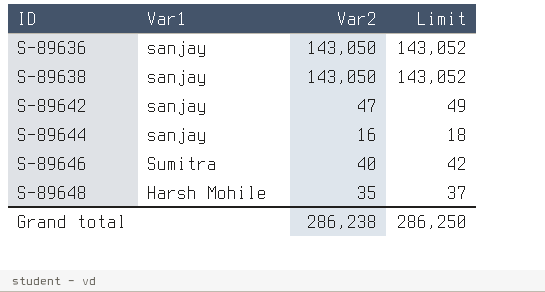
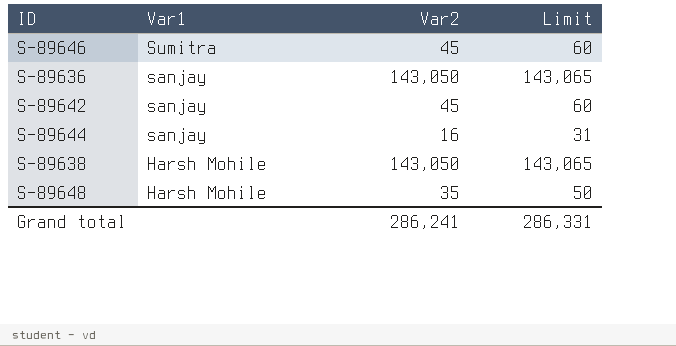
row order: ID ascending -> Var1 descending
column Limit | formula: [Var2] + 2 -> [Var2] + 15
S-89646 | Var2: 40 -> 45
S-89642 | Var2: 47 -> 45
S-89638 | Var1: sanjay -> Harsh Mohile
Grand total | Var2: 286,238 -> 286,241
Grand total | Limit: 286,250 -> 286,331

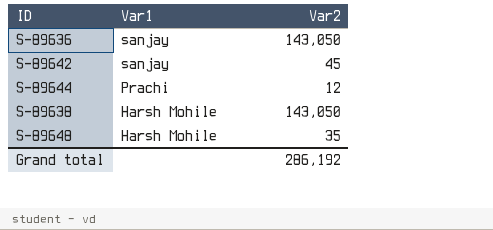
column Limit | formula: [Var2] + 15 -> none
row S-89646: Sumitra | 45 | 60 -> none
S-89644 | Var1: sanjay -> Prachi
S-89644 | Var2: 16 -> 12
Grand total | Var2: 286,241 -> 286,192

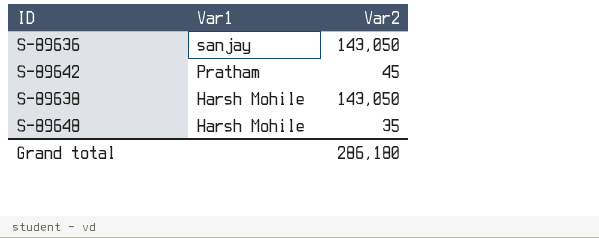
row S-89644: Prachi | 12 -> none
S-89642 | Var1: sanjay -> Pratham
Grand total | Var2: 286,192 -> 286,180

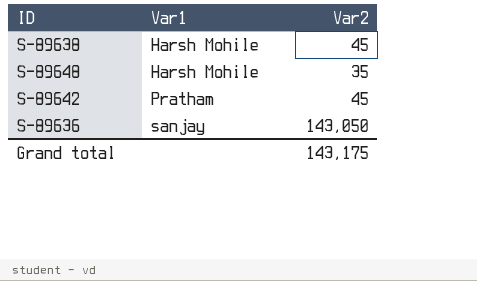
row order: Var1 descending -> Var1 ascending
S-89638 | Var2: 143,050 -> 45
Grand total | Var2: 286,180 -> 143,175

